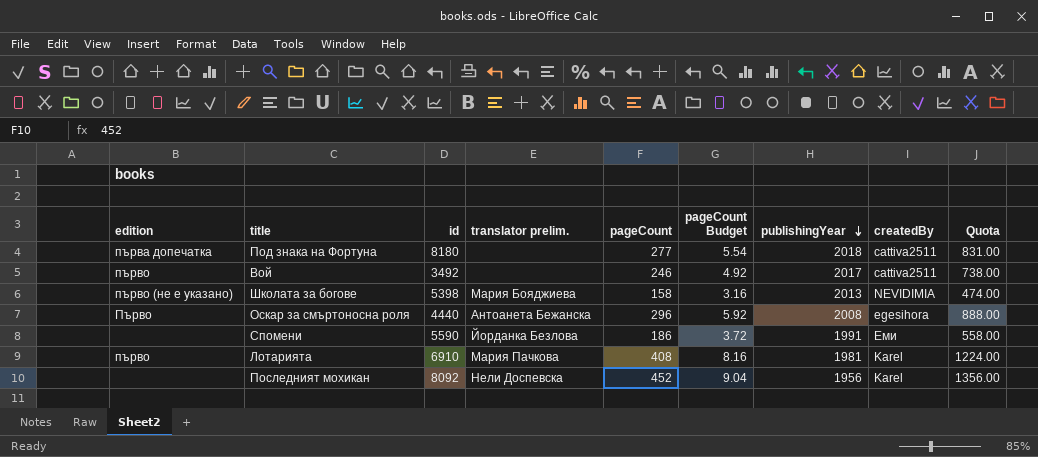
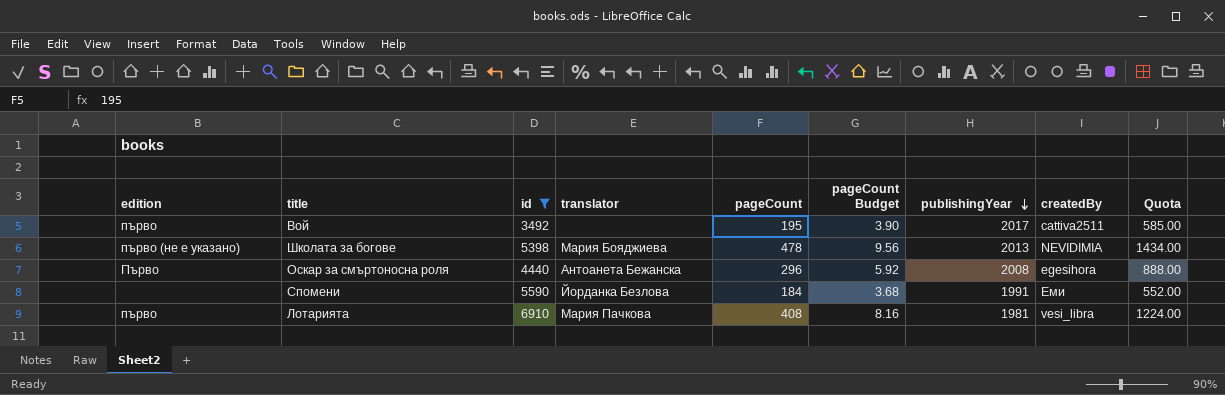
filter: none -> id <= 6910
column name: translator prelim. -> translator
Вой | pageCount: 246 -> 195
Вой | pageCount Budget: 4.92 -> 3.90
Вой | Quota: 738.00 -> 585.00
Школата за богове | pageCount: 158 -> 478
Школата за богове | pageCount Budget: 3.16 -> 9.56
Школата за богове | Quota: 474.00 -> 1434.00
Спомени | pageCount: 186 -> 184
Спомени | pageCount Budget: 3.72 -> 3.68
Спомени | Quota: 558.00 -> 552.00
Лотарията | createdBy: Karel -> vesi_libra

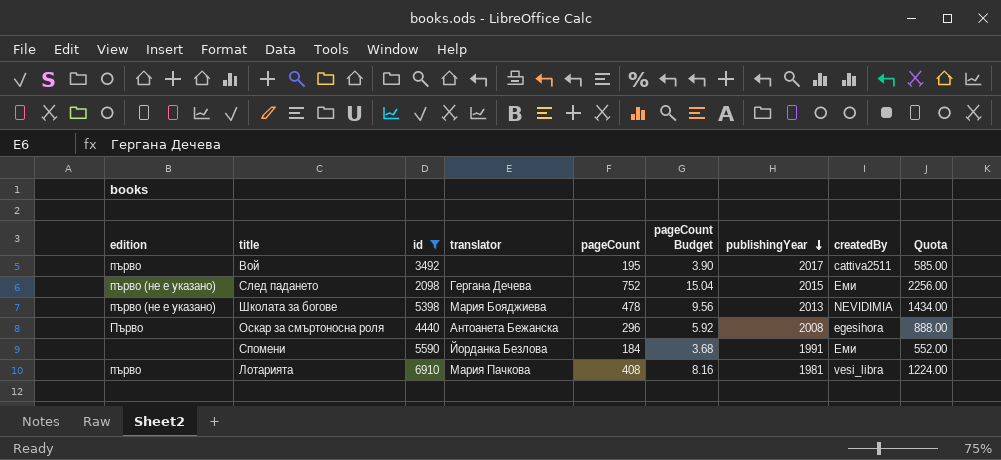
row След падането: none -> първо (не е указано) | 2098 | Гергана Дечева | 752 | 15.04 | 2015 | Еми | 2256.00

